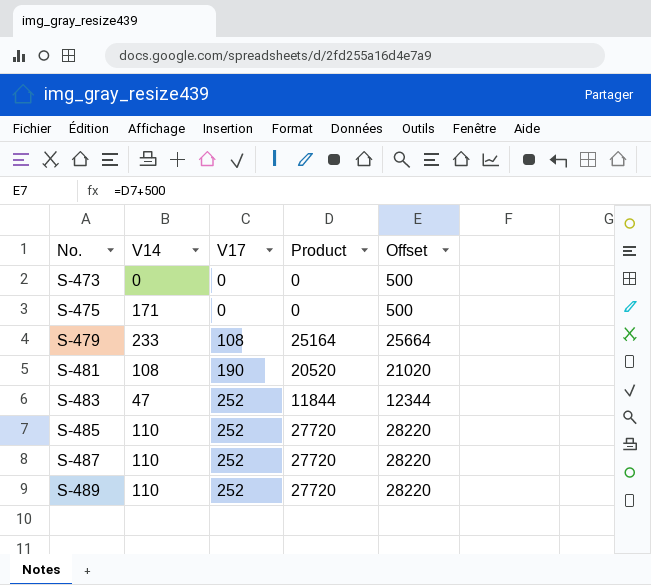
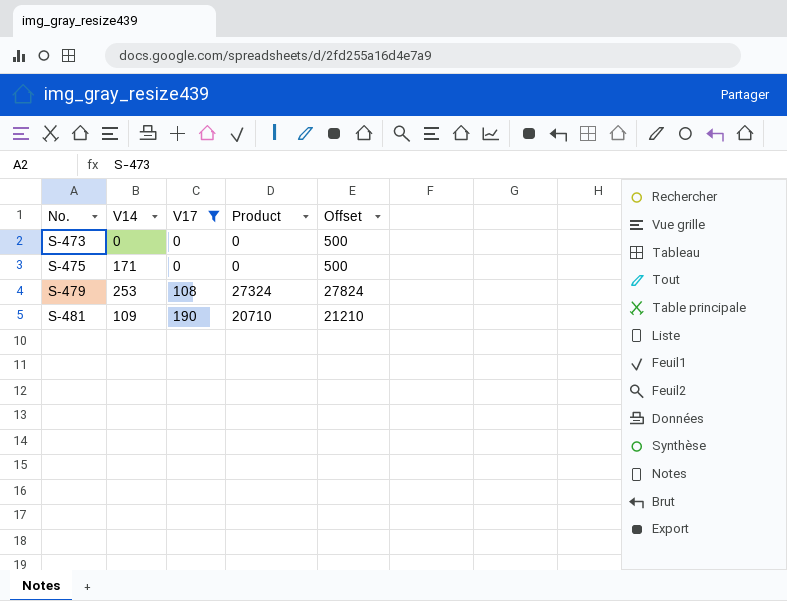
filter: none -> V17 != 252
S-479 | V14: 233 -> 253
S-479 | Product: 25164 -> 27324
S-479 | Offset: 25664 -> 27824
S-481 | V14: 108 -> 109
S-481 | Product: 20520 -> 20710
S-481 | Offset: 21020 -> 21210

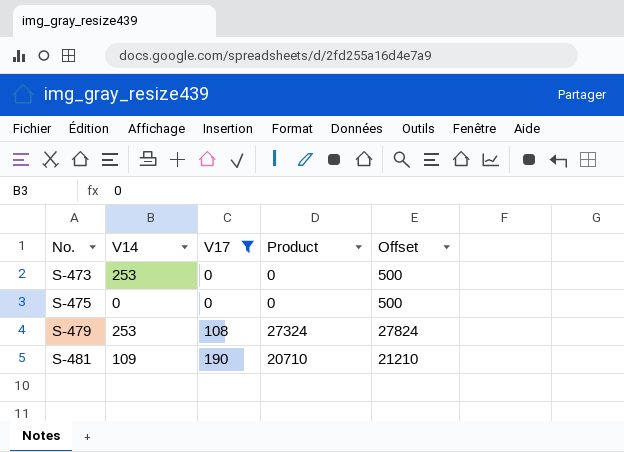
S-473 | V14: 0 -> 253
S-475 | V14: 171 -> 0

